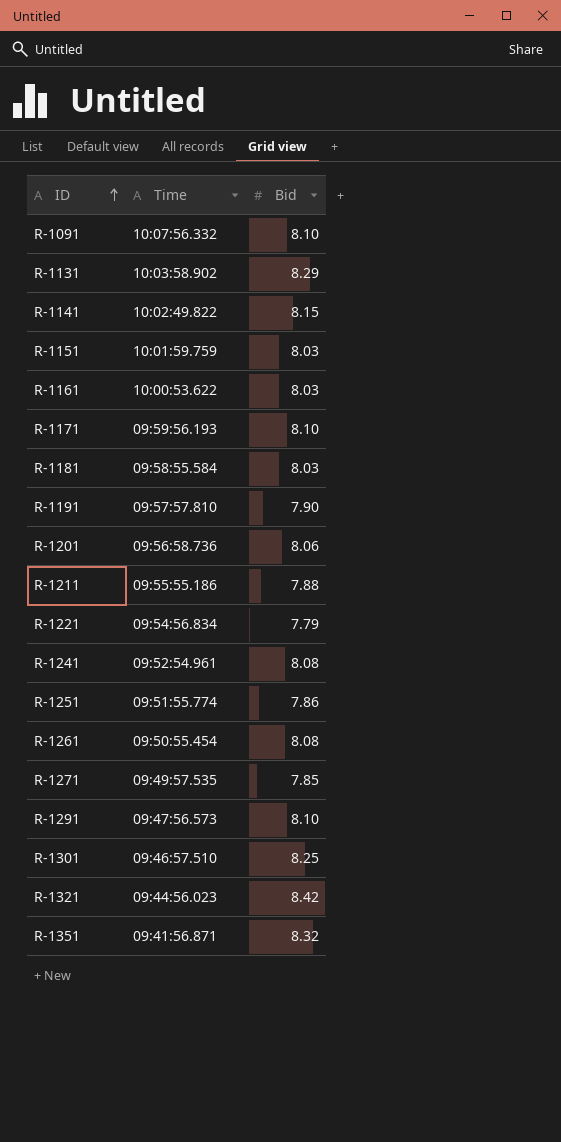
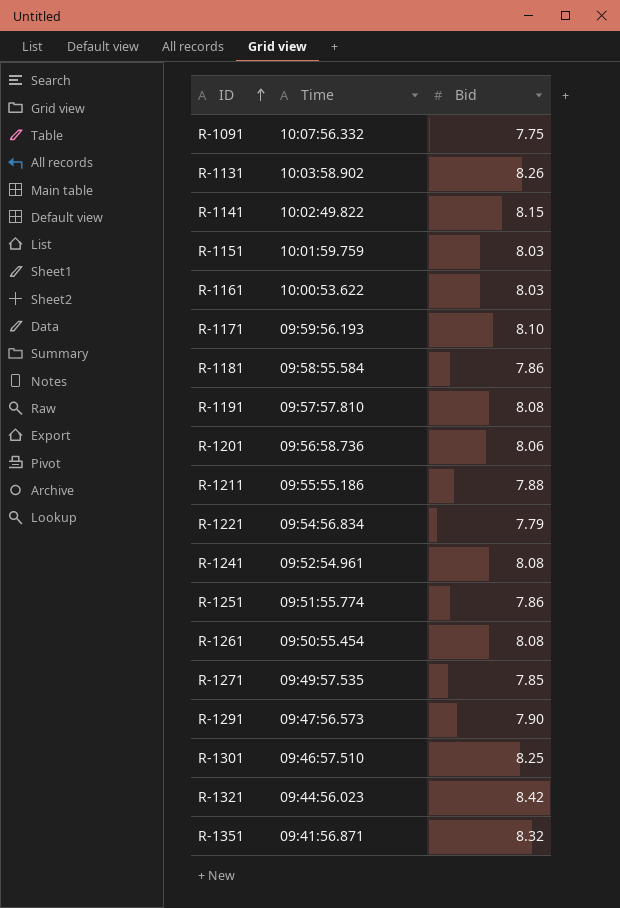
R-1091 | Bid: 8.10 -> 7.75
R-1131 | Bid: 8.29 -> 8.26
R-1181 | Bid: 8.03 -> 7.86
R-1191 | Bid: 7.90 -> 8.08
R-1291 | Bid: 8.10 -> 7.90

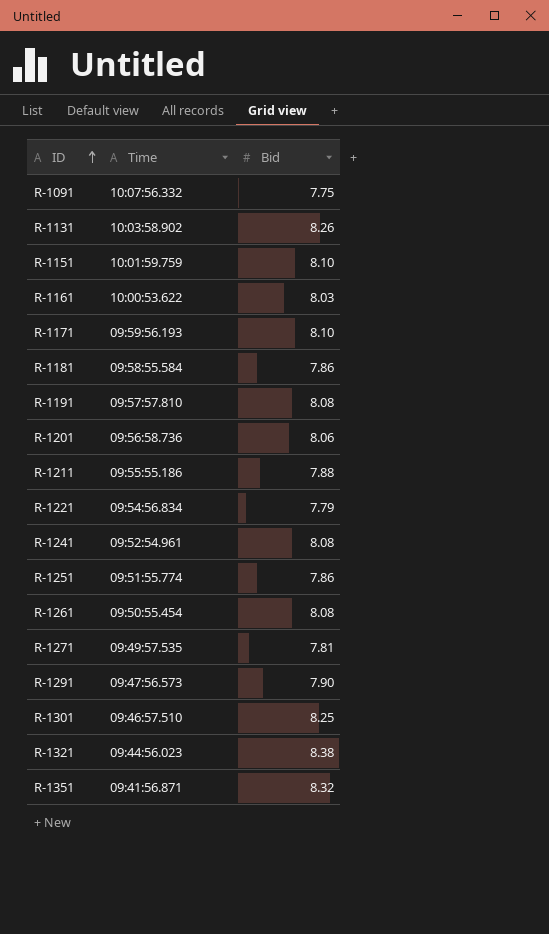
row R-1141: 10:02:49.822 | 8.15 -> none
R-1151 | Bid: 8.03 -> 8.10
R-1271 | Bid: 7.85 -> 7.81
R-1321 | Bid: 8.42 -> 8.38

